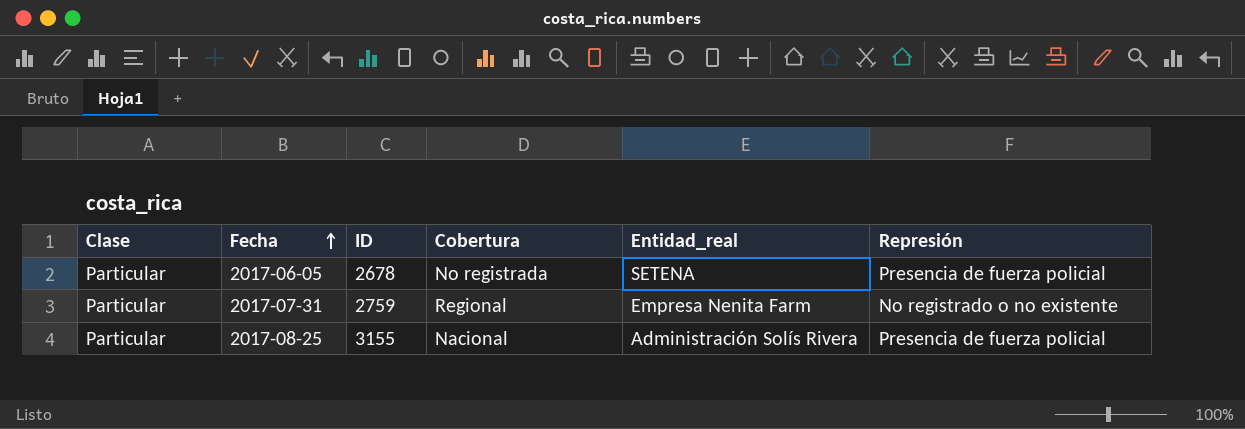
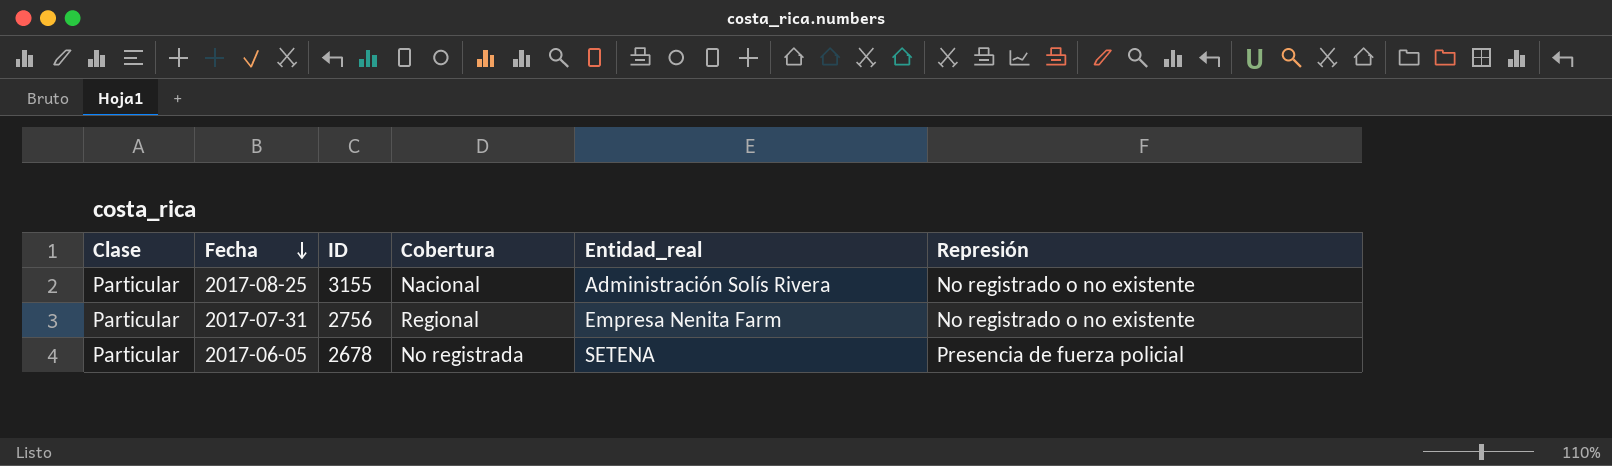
row order: Fecha ascending -> Fecha descending
2017-08-25 | Represión: Presencia de fuerza policial -> No registrado o no existente
2017-07-31 | ID: 2759 -> 2756

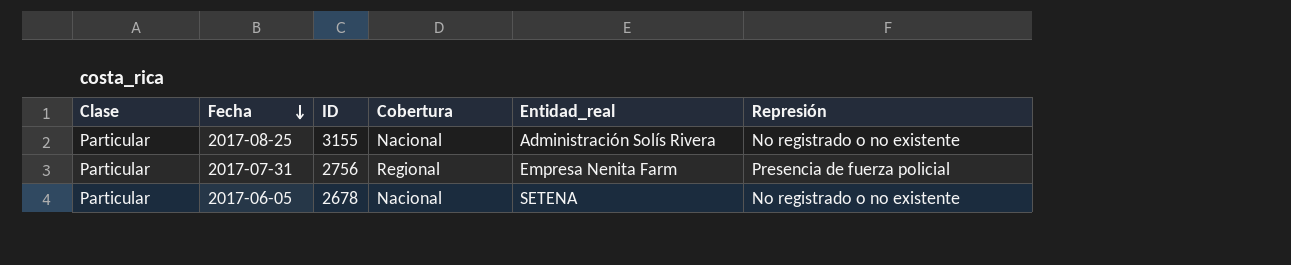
2017-07-31 | Represión: No registrado o no existente -> Presencia de fuerza policial
2017-06-05 | Cobertura: No registrada -> Nacional
2017-06-05 | Represión: Presencia de fuerza policial -> No registrado o no existente

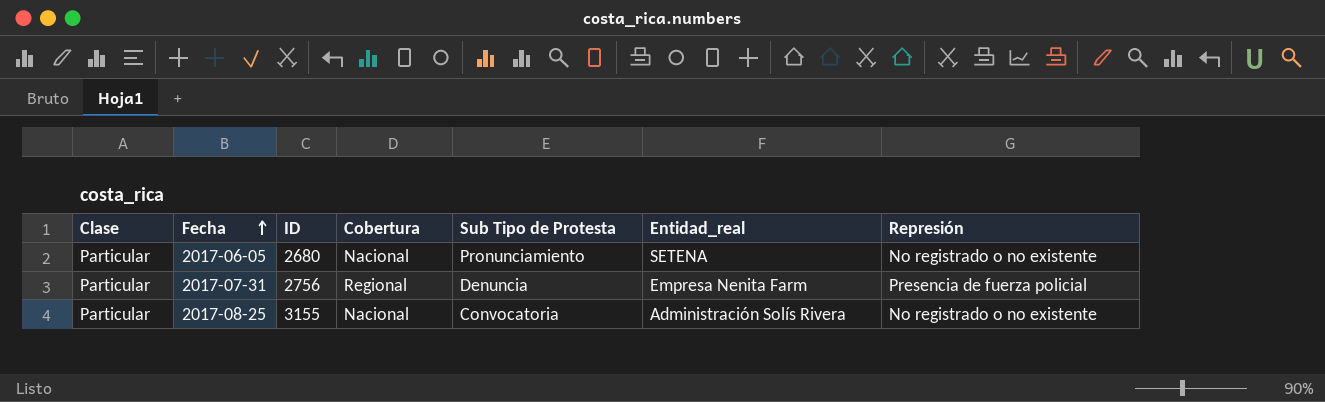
row order: Fecha descending -> Fecha ascending
column Sub Tipo de Protesta | position: none -> 5
2017-06-05 | ID: 2678 -> 2680

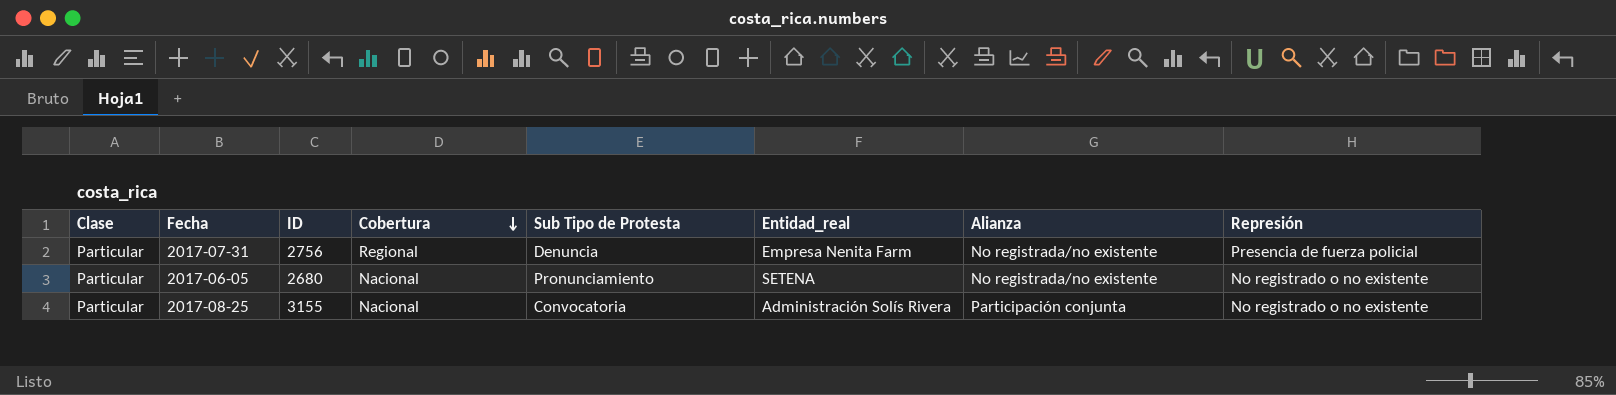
row order: Fecha ascending -> Cobertura descending
column Alianza | position: none -> 7

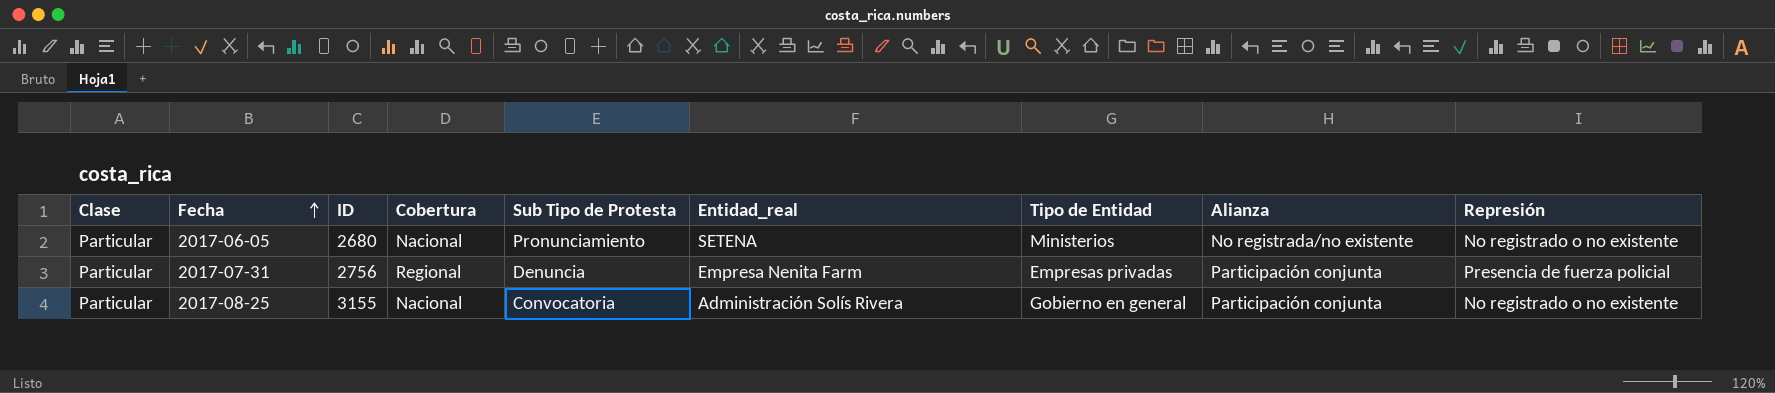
row order: Cobertura descending -> Fecha ascending
column Tipo de Entidad | position: none -> 7
2017-07-31 | Alianza: No registrada/no existente -> Participación conjunta

